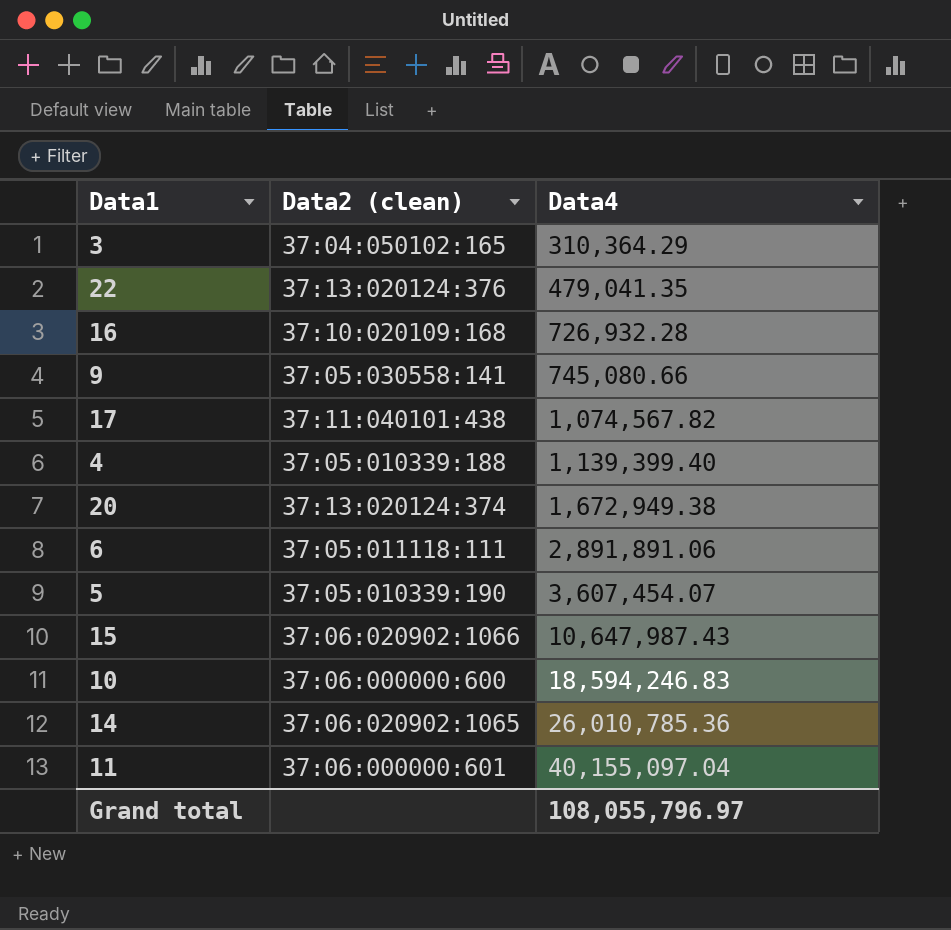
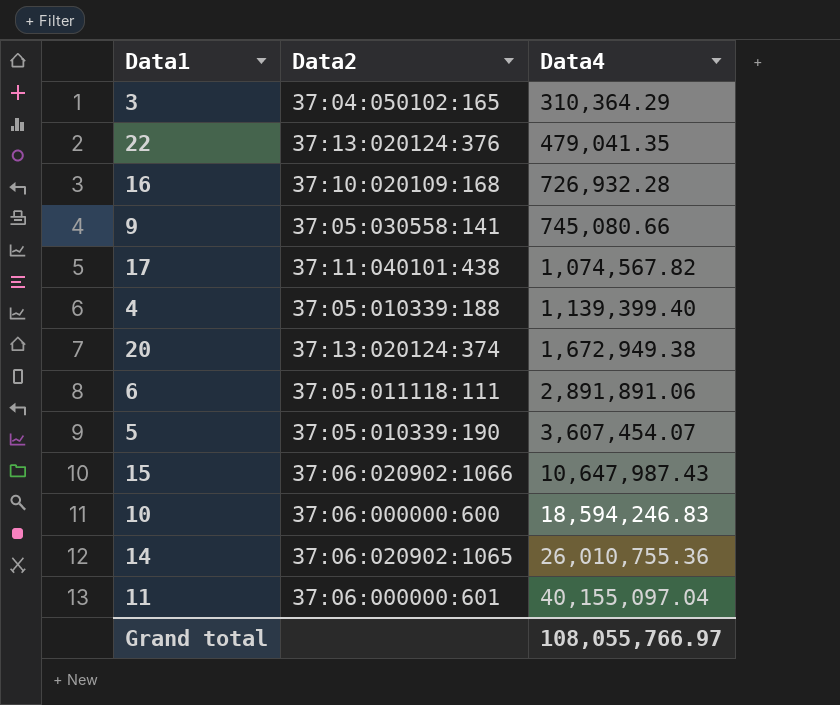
column name: Data2 (clean) -> Data2
14 | Data4: 26,010,785.36 -> 26,010,755.36
Grand total | Data4: 108,055,796.97 -> 108,055,766.97

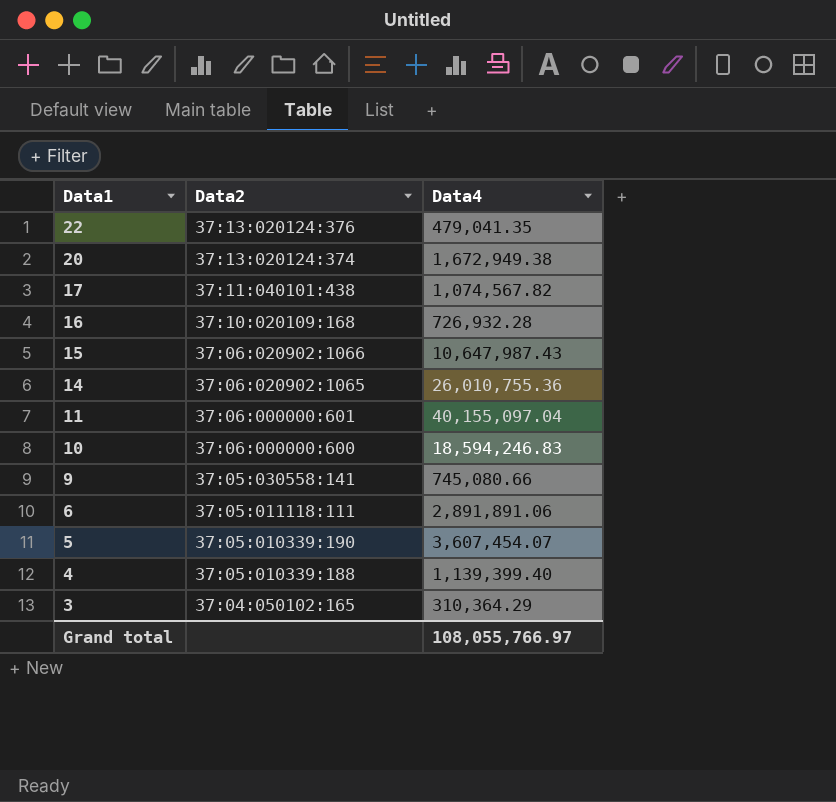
row order: Data4 ascending -> Data1 descending

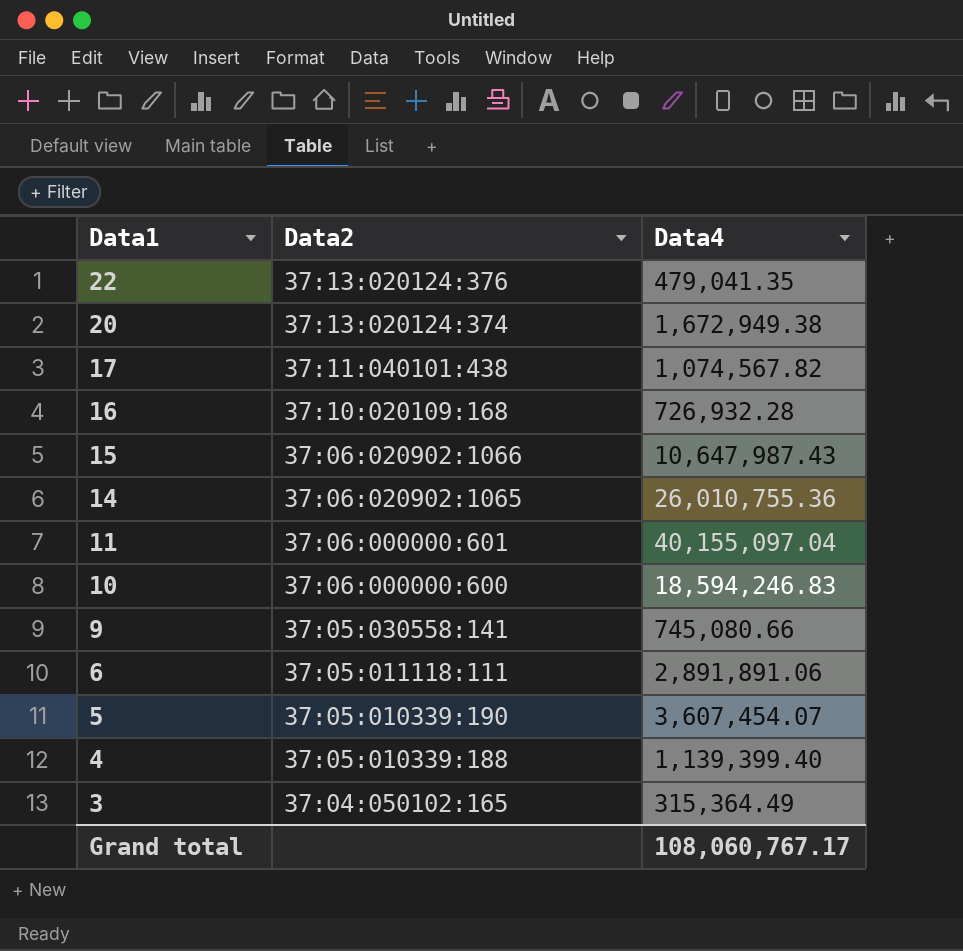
3 | Data4: 310,364.29 -> 315,364.49
Grand total | Data4: 108,055,766.97 -> 108,060,767.17

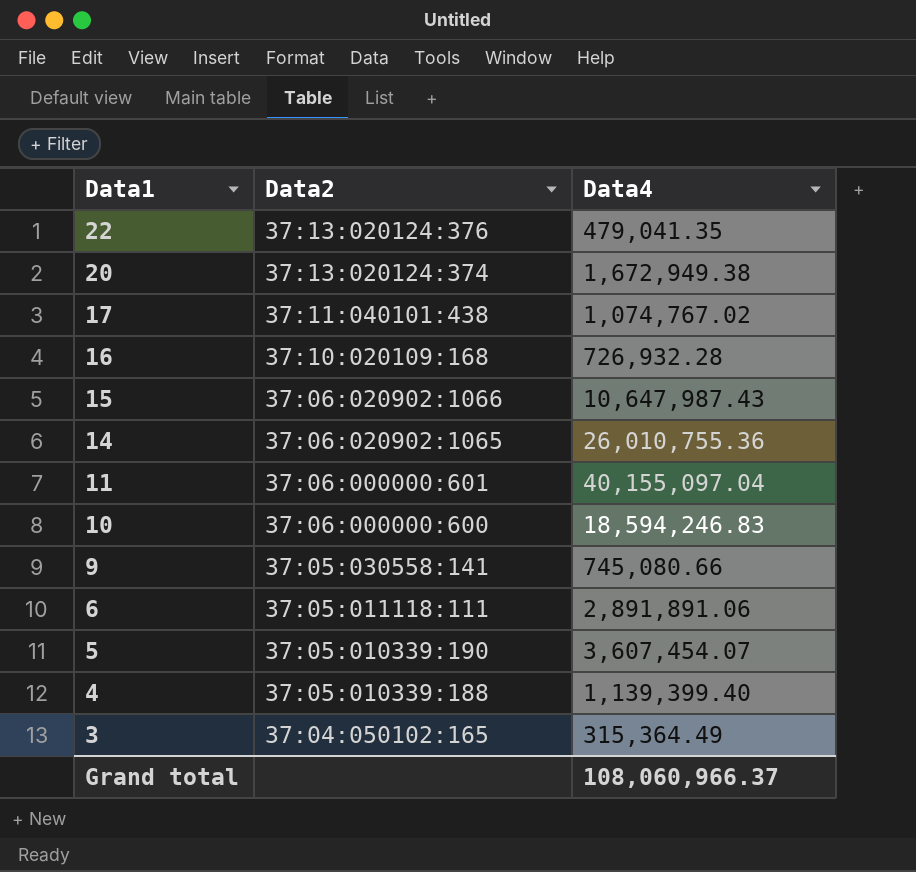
17 | Data4: 1,074,567.82 -> 1,074,767.02
Grand total | Data4: 108,060,767.17 -> 108,060,966.37

